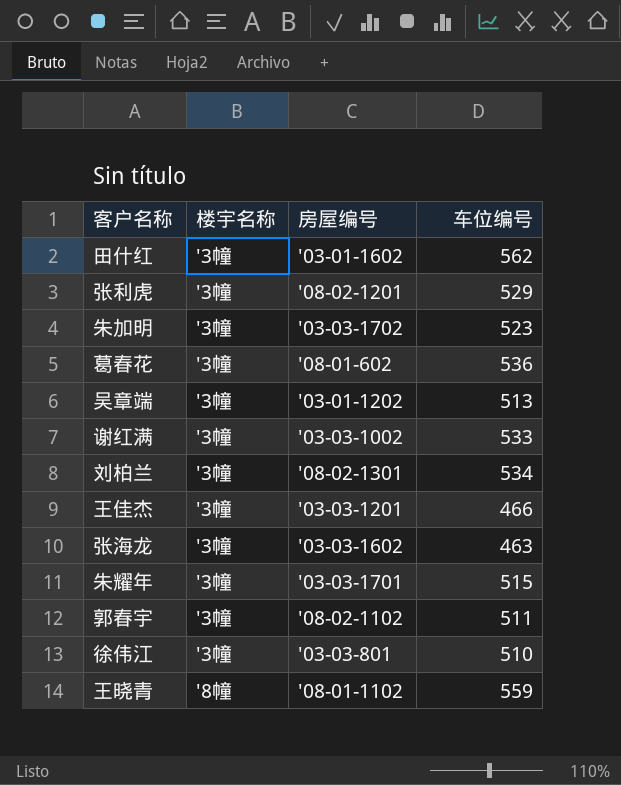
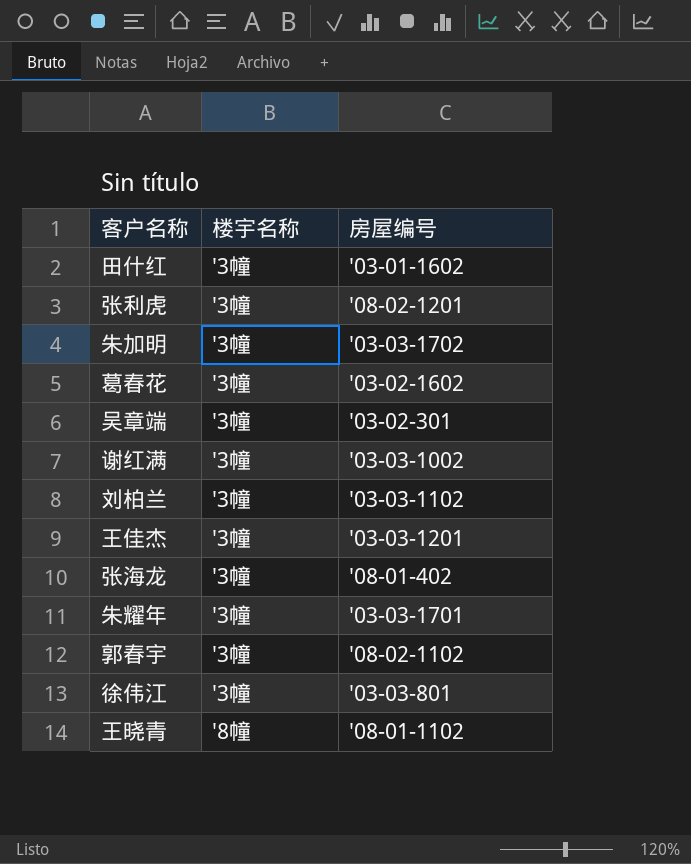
column 车位编号 | position: 4 -> none
葛春花 | 房屋编号: '08-01-602 -> '03-02-1602
吴章端 | 房屋编号: '03-01-1202 -> '03-02-301
刘柏兰 | 房屋编号: '08-02-1301 -> '03-03-1102
张海龙 | 房屋编号: '03-03-1602 -> '08-01-402

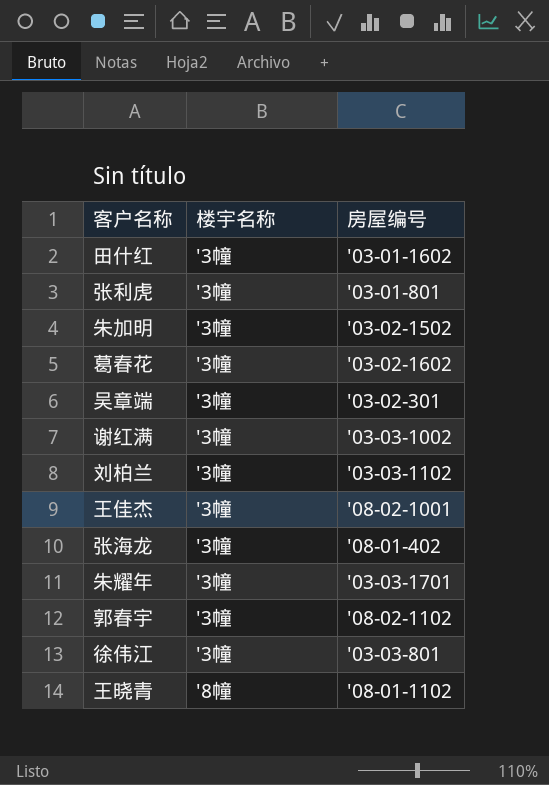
张利虎 | 房屋编号: '08-02-1201 -> '03-01-801
朱加明 | 房屋编号: '03-03-1702 -> '03-02-1502
王佳杰 | 房屋编号: '03-03-1201 -> '08-02-1001

